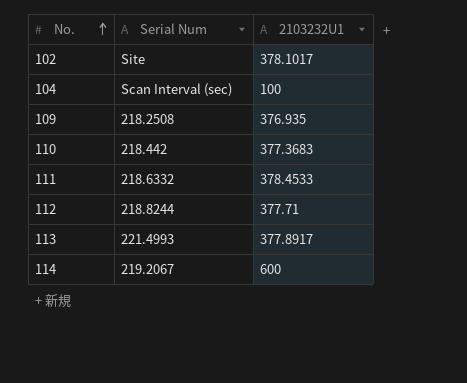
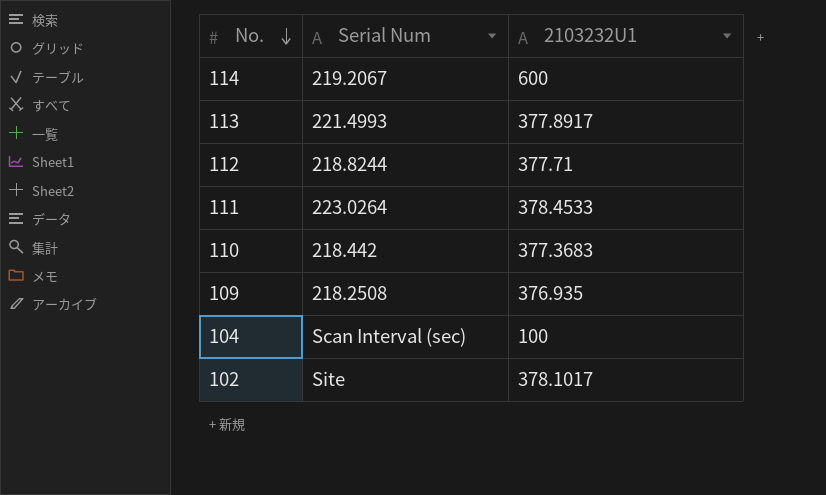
row order: No. ascending -> No. descending
111 | Serial Num: 218.6332 -> 223.0264

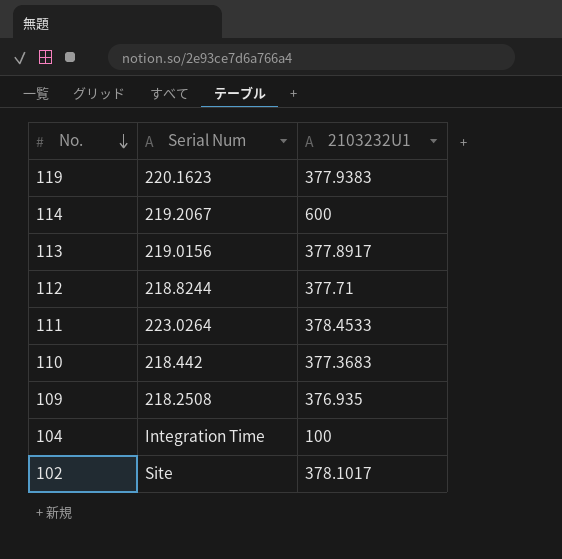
row 119: none -> 220.1623 | 377.9383
113 | Serial Num: 221.4993 -> 219.0156
104 | Serial Num: Scan Interval (sec) -> Integration Time

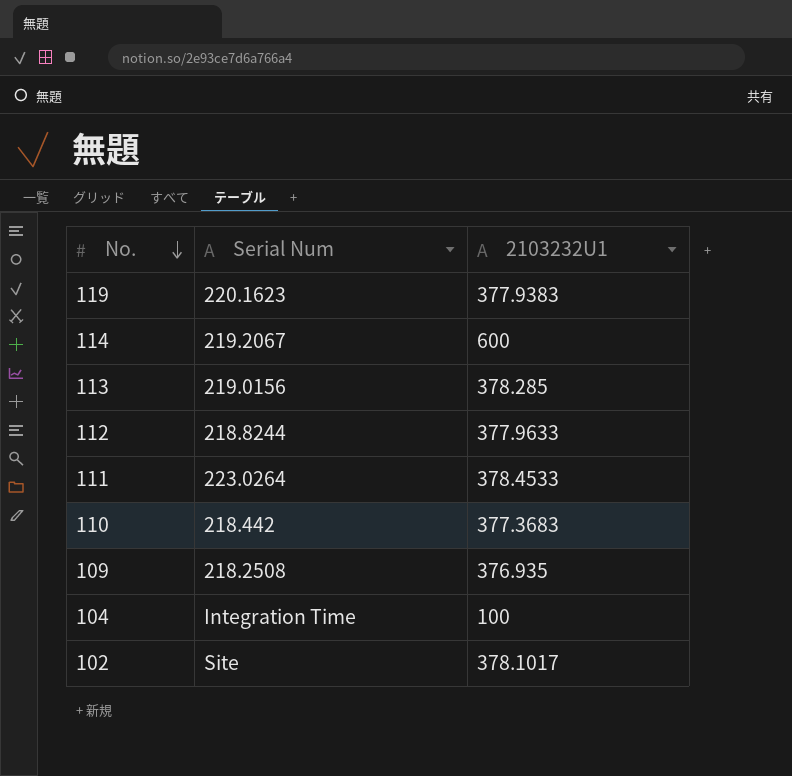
113 | 2103232U1: 377.8917 -> 378.285
112 | 2103232U1: 377.71 -> 377.9633

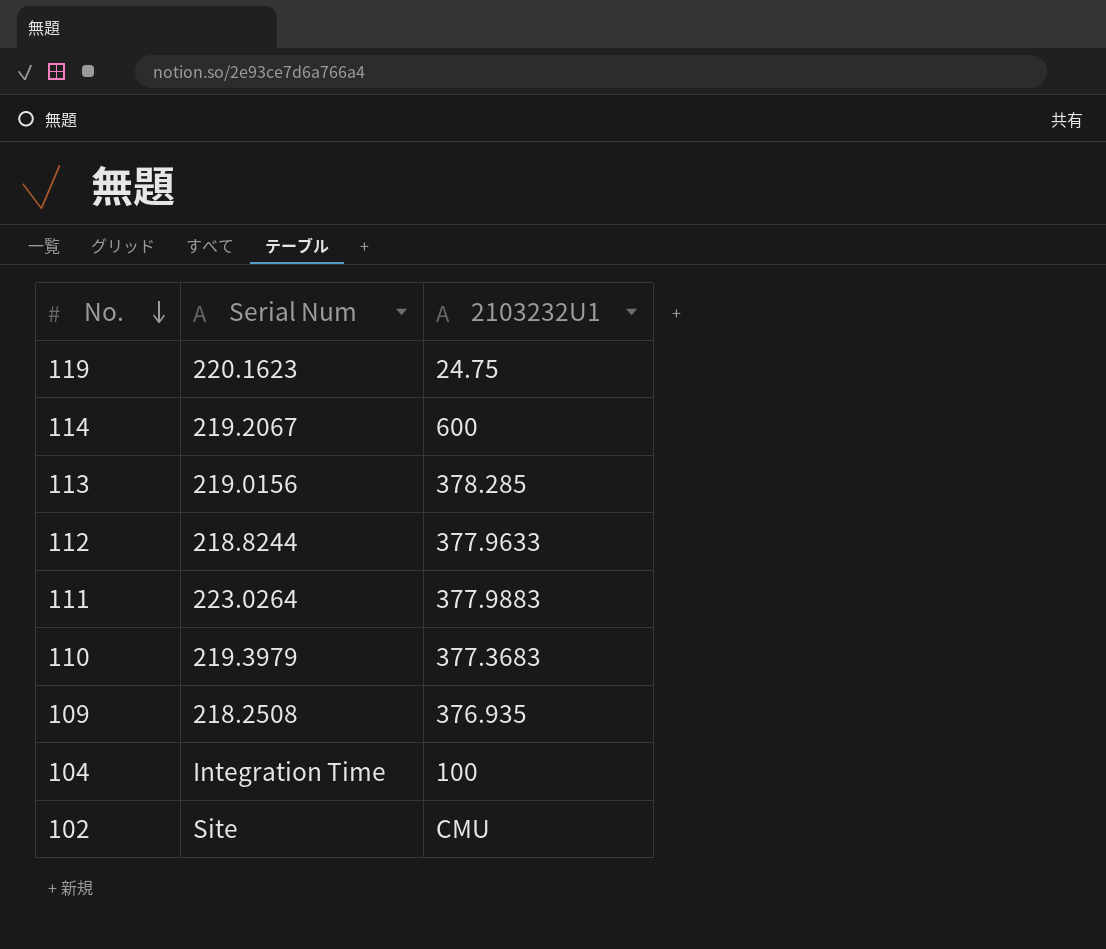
119 | 2103232U1: 377.9383 -> 24.75
111 | 2103232U1: 378.4533 -> 377.9883
110 | Serial Num: 218.442 -> 219.3979
102 | 2103232U1: 378.1017 -> CMU

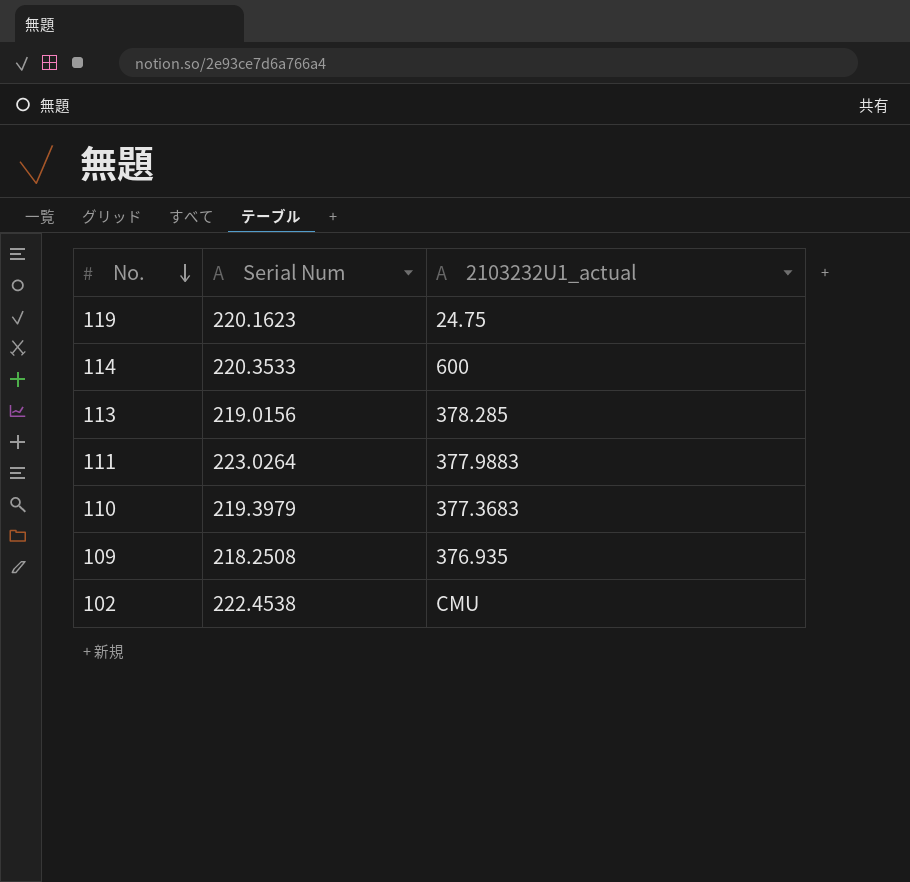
column name: 2103232U1 -> 2103232U1_actual
row 112: 218.8244 | 377.9633 -> none
row 104: Integration Time | 100 -> none
114 | Serial Num: 219.2067 -> 220.3533
102 | Serial Num: Site -> 222.4538

